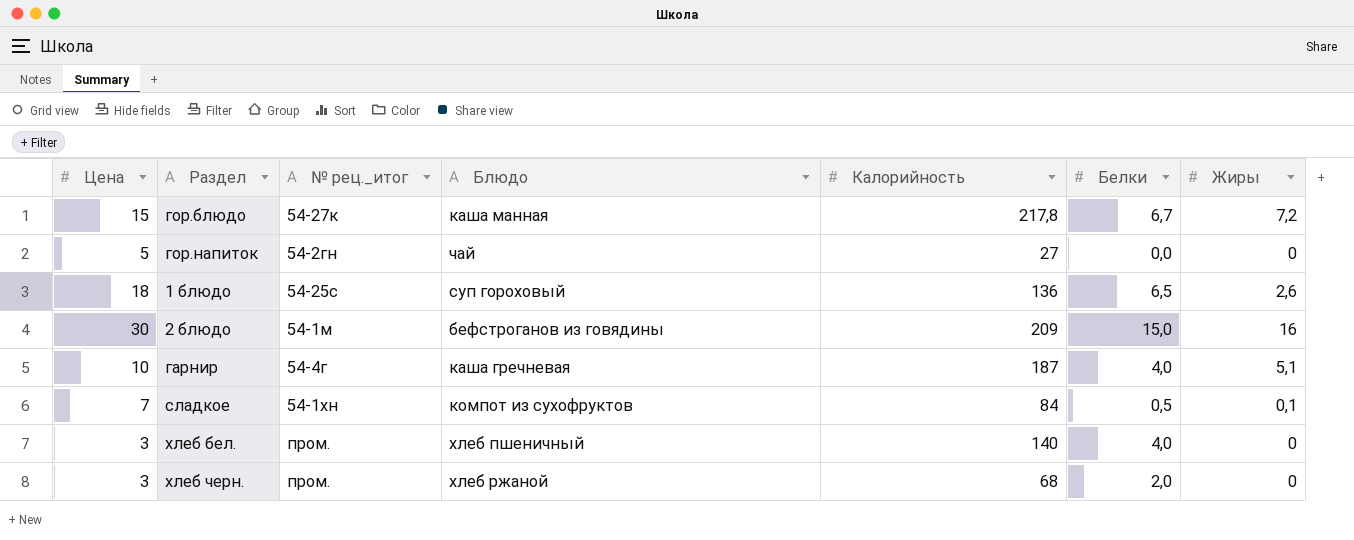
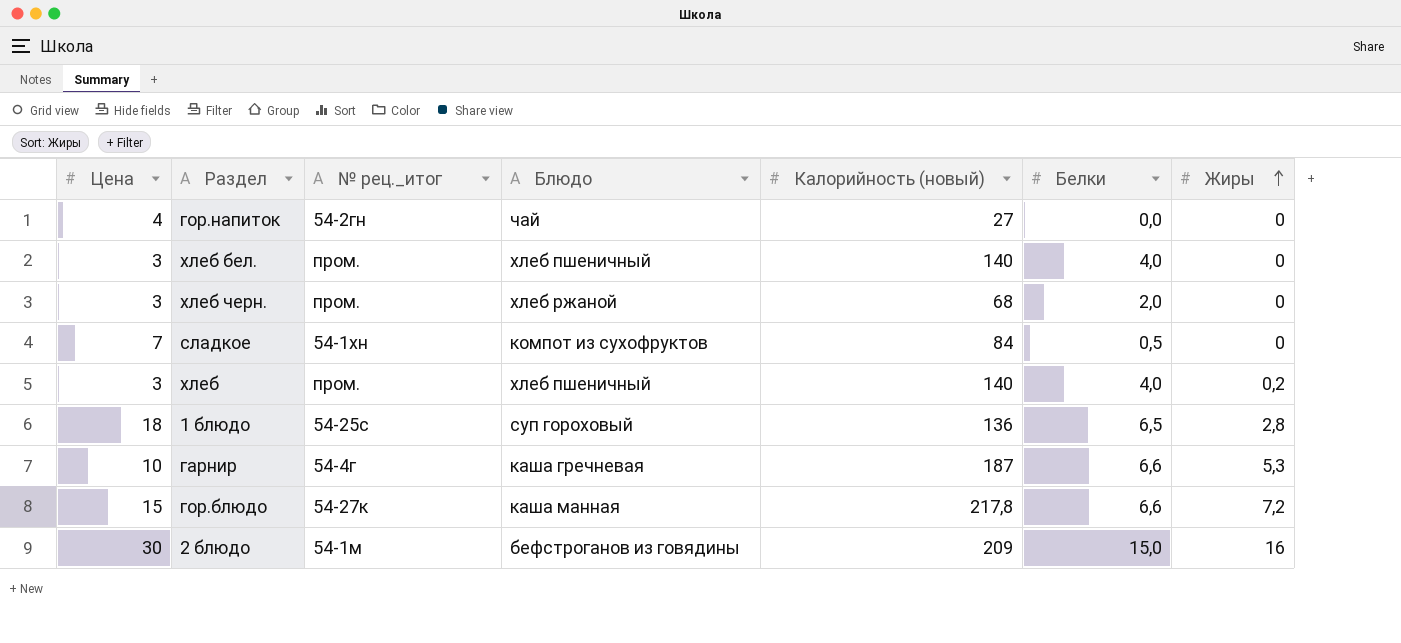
row order: none -> Жиры ascending
column name: Калорийность -> Калорийность (новый)
гор.напиток | Цена: 5 -> 4
сладкое | Жиры: 0,1 -> 0
row хлеб: none -> 3 | пром. | хлеб пшеничный | 140 | 4,0 | 0,2
1 блюдо | Жиры: 2,6 -> 2,8
гарнир | Белки: 4,0 -> 6,6
гарнир | Жиры: 5,1 -> 5,3
гор.блюдо | Белки: 6,7 -> 6,6

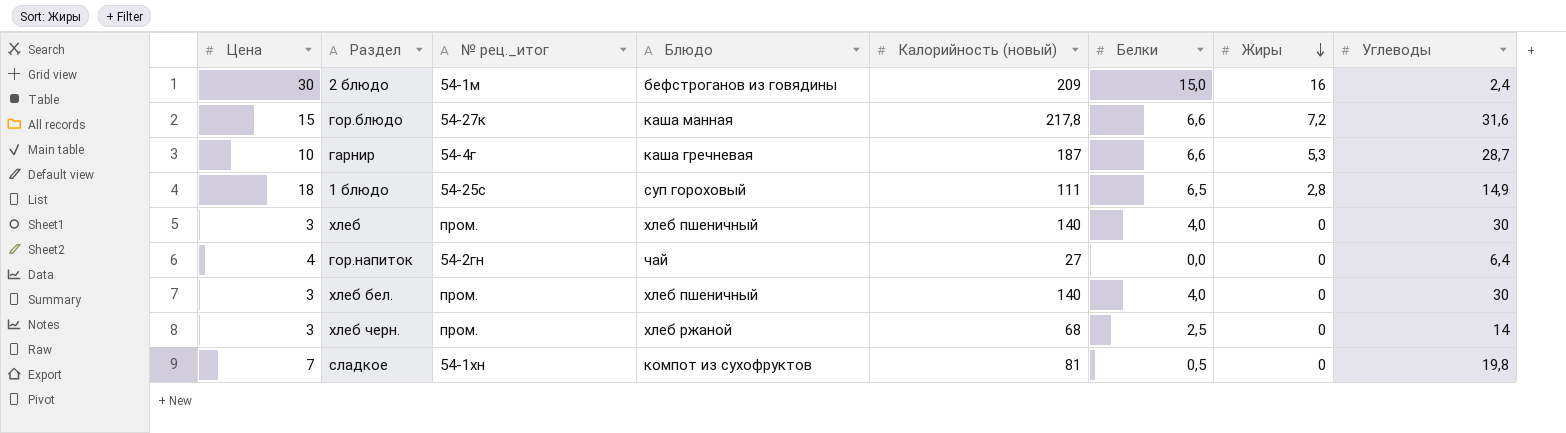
row order: Жиры ascending -> Жиры descending
column Углеводы | position: none -> 8
1 блюдо | Калорийность (новый): 136 -> 111
хлеб | Жиры: 0,2 -> 0
хлеб черн. | Белки: 2,0 -> 2,5
сладкое | Калорийность (новый): 84 -> 81

